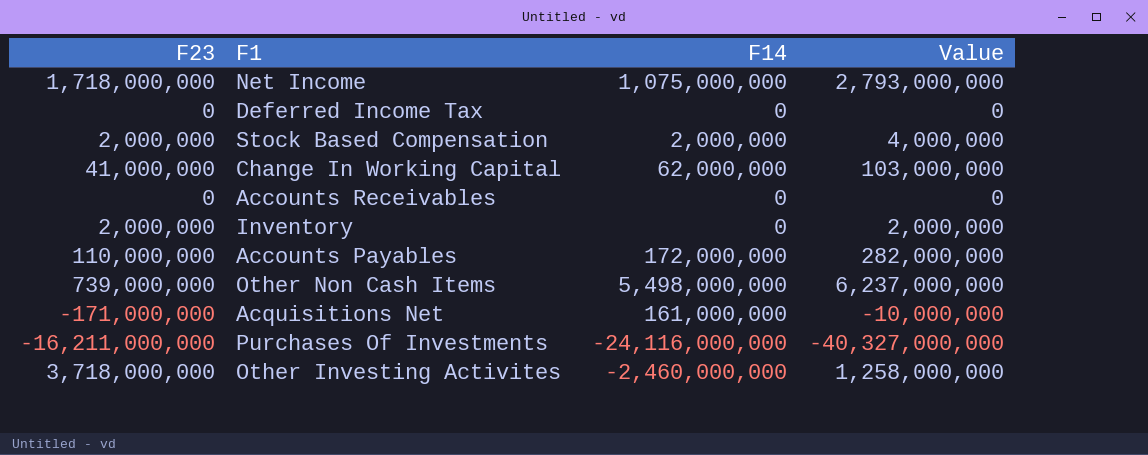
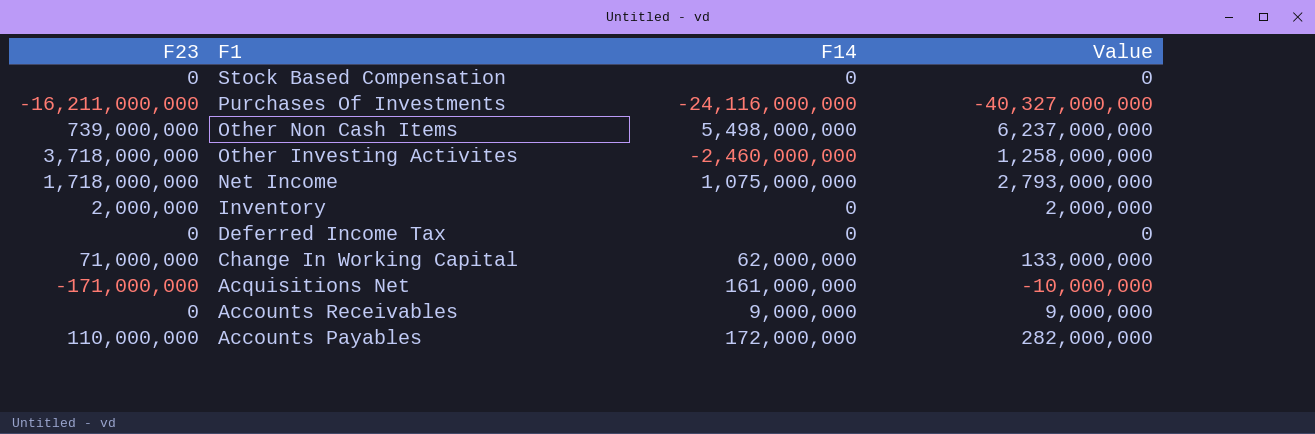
row order: none -> F1 descending
Stock Based Compensation | F23: 2,000,000 -> 0
Stock Based Compensation | F14: 2,000,000 -> 0
Stock Based Compensation | Value: 4,000,000 -> 0
Change In Working Capital | F23: 41,000,000 -> 71,000,000
Change In Working Capital | Value: 103,000,000 -> 133,000,000
Accounts Receivables | F14: 0 -> 9,000,000
Accounts Receivables | Value: 0 -> 9,000,000

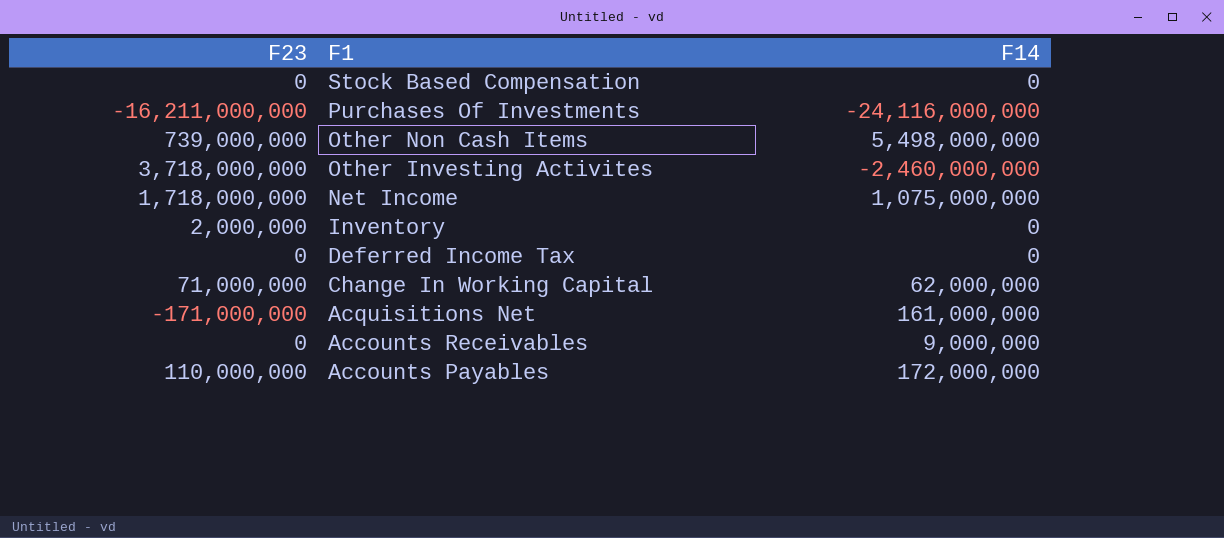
column Value | formula: [F23] + [F14] -> none

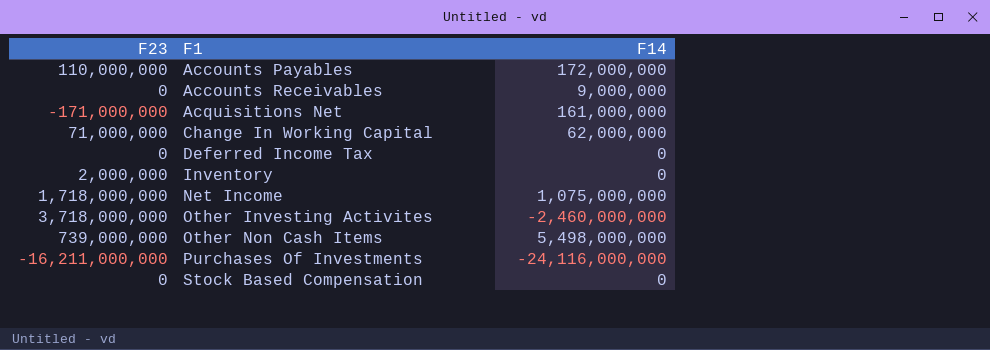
row order: F1 descending -> F1 ascending

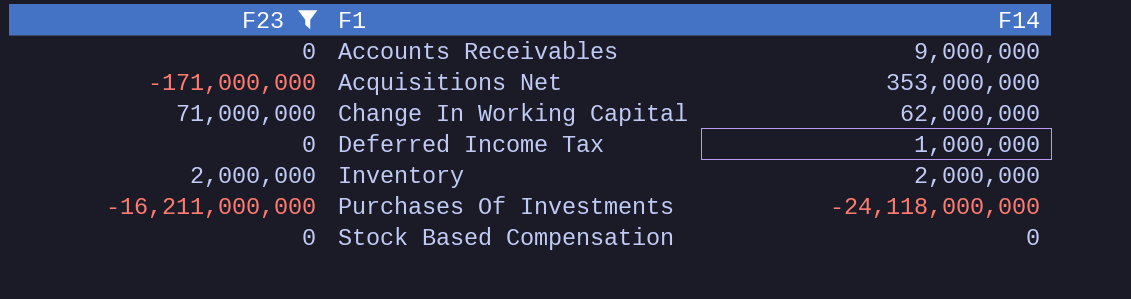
filter: none -> F23 <= 71,000,000
Acquisitions Net | F14: 161,000,000 -> 353,000,000
Deferred Income Tax | F14: 0 -> 1,000,000
Inventory | F14: 0 -> 2,000,000
Purchases Of Investments | F14: -24,116,000,000 -> -24,118,000,000

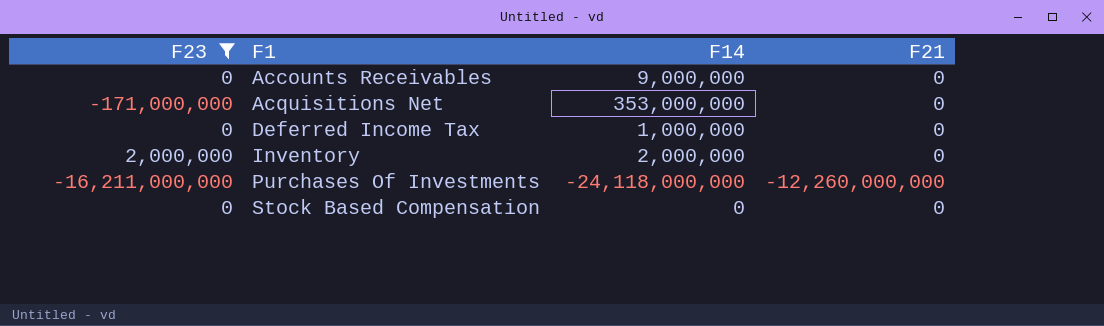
column F21 | position: none -> 4
row Change In Working Capital: 71,000,000 | 62,000,000 -> none

